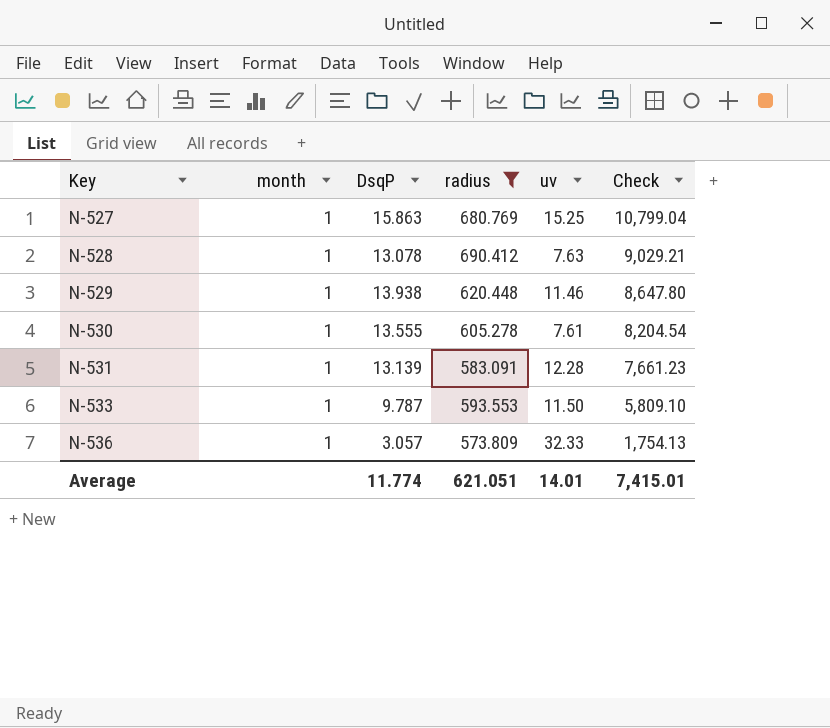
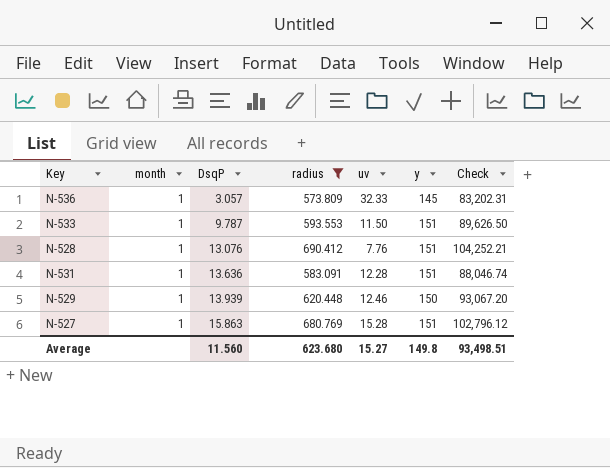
row order: Key ascending -> DsqP ascending
column y | position: none -> 6
column Check | formula: [DsqP] * [radius] -> [radius] * [y]
row N-530: 1 | 13.555 | 605.278 | 7.61 | 8,204.54 -> none
N-528 | DsqP: 13.078 -> 13.076
N-528 | uv: 7.63 -> 7.76
N-531 | DsqP: 13.139 -> 13.636
N-529 | DsqP: 13.938 -> 13.939
N-529 | uv: 11.46 -> 12.46
N-527 | uv: 15.25 -> 15.28
Average | DsqP: 11.774 -> 11.560
Average | radius: 621.051 -> 623.680
Average | uv: 14.01 -> 15.27
Average | Check: 7,415.01 -> 93,498.51

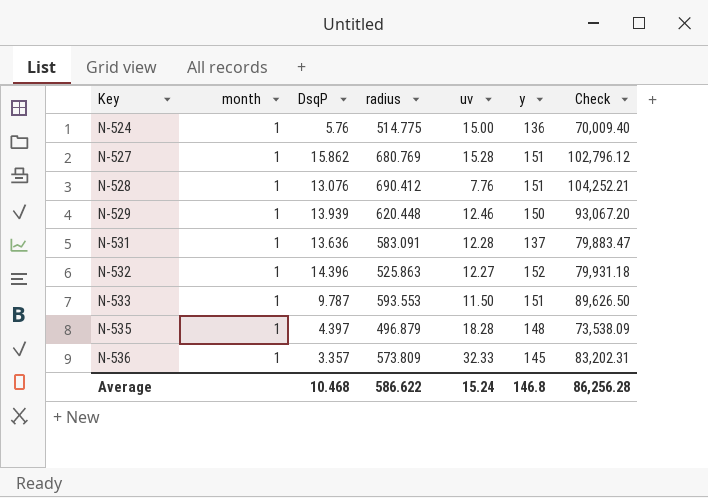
filter: radius >= 573.809 -> none
row order: DsqP ascending -> Key ascending
N-527 | DsqP: 15.863 -> 15.862
N-531 | y: 151 -> 137
N-531 | Check: 88,046.74 -> 79,883.47
N-536 | DsqP: 3.057 -> 3.357
Average | DsqP: 11.560 -> 10.468
Average | radius: 623.680 -> 586.622
Average | uv: 15.27 -> 15.24
Average | y: 149.8 -> 146.8
Average | Check: 93,498.51 -> 86,256.28

